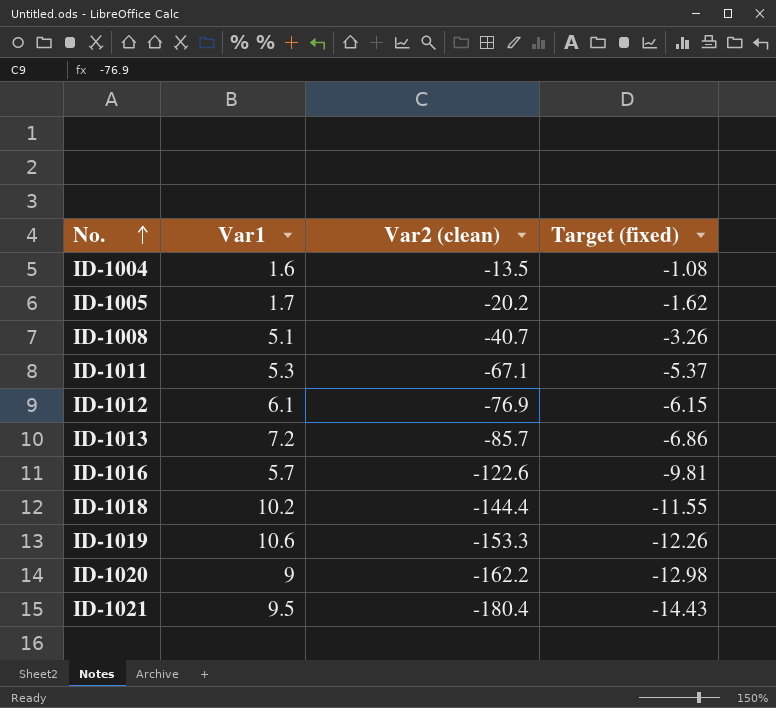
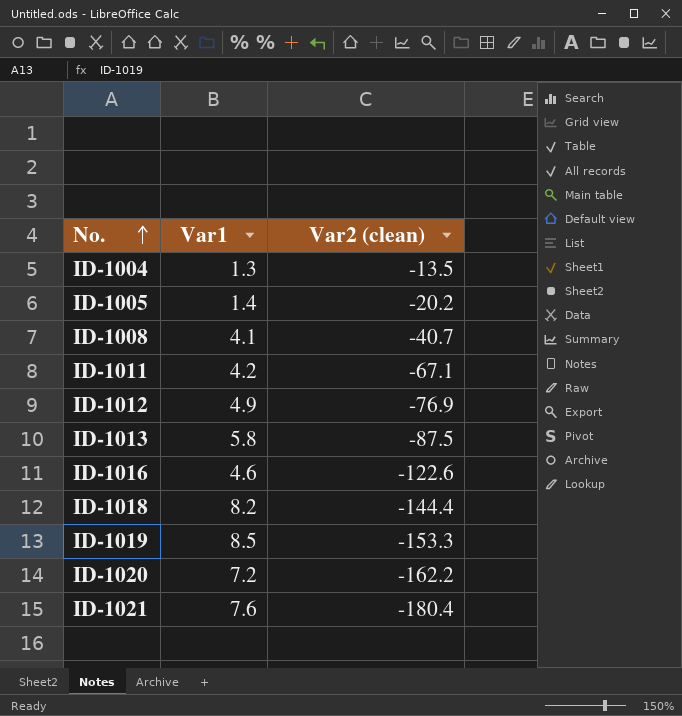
column Target (fixed) | formula: [Var2 (clean)] * 0.08 -> none
ID-1004 | Var1: 1.6 -> 1.3
ID-1005 | Var1: 1.7 -> 1.4
ID-1008 | Var1: 5.1 -> 4.1
ID-1011 | Var1: 5.3 -> 4.2
ID-1012 | Var1: 6.1 -> 4.9
ID-1013 | Var1: 7.2 -> 5.8
ID-1013 | Var2 (clean): -85.7 -> -87.5
ID-1016 | Var1: 5.7 -> 4.6
ID-1018 | Var1: 10.2 -> 8.2
ID-1019 | Var1: 10.6 -> 8.5
ID-1020 | Var1: 9 -> 7.2
ID-1021 | Var1: 9.5 -> 7.6

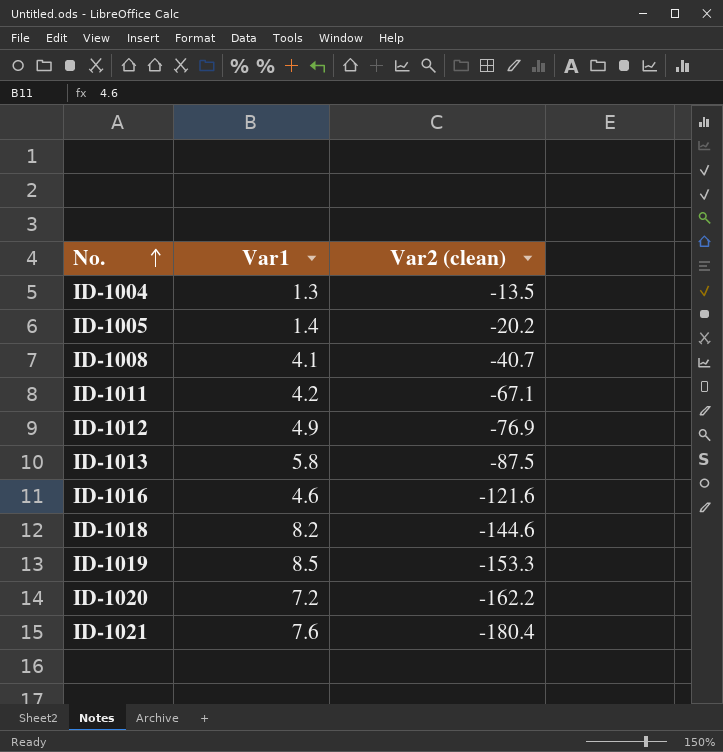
ID-1016 | Var2 (clean): -122.6 -> -121.6
ID-1018 | Var2 (clean): -144.4 -> -144.6

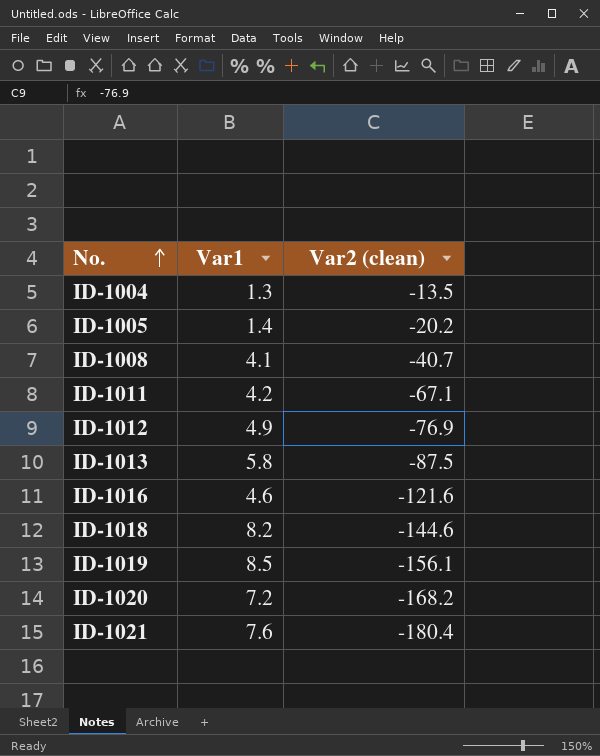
ID-1019 | Var2 (clean): -153.3 -> -156.1
ID-1020 | Var2 (clean): -162.2 -> -168.2

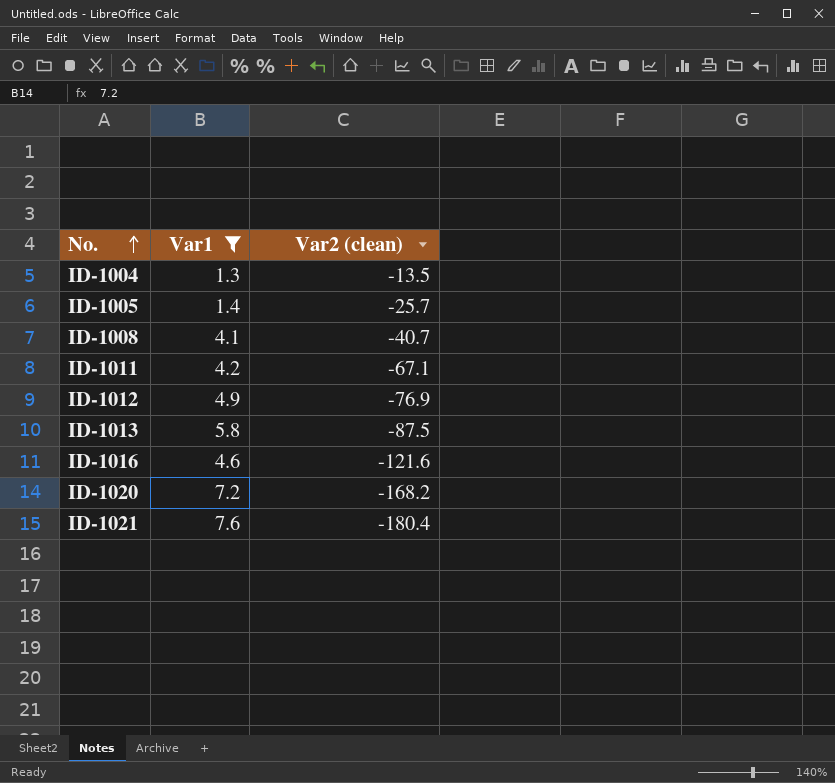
filter: none -> Var1 <= 7.6
ID-1005 | Var2 (clean): -20.2 -> -25.7

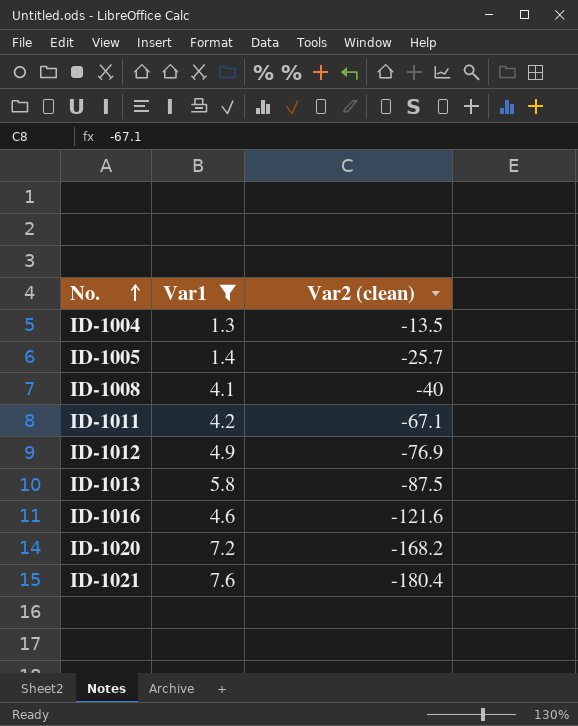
ID-1008 | Var2 (clean): -40.7 -> -40

